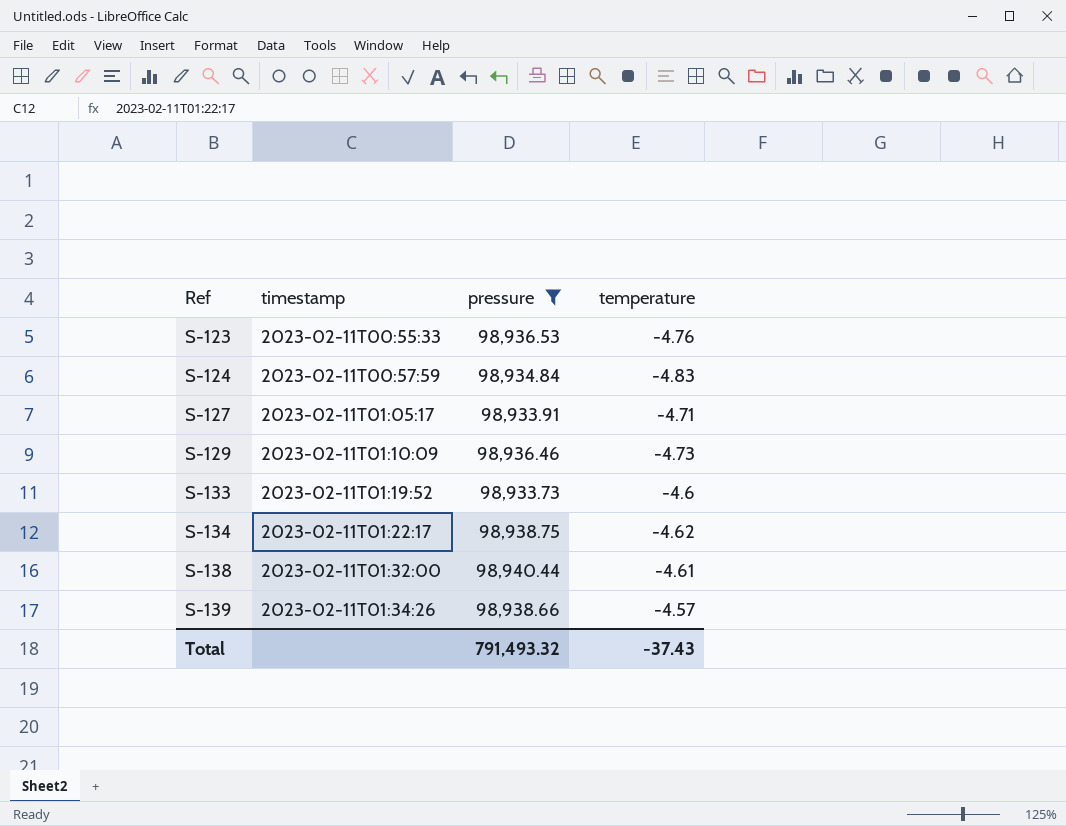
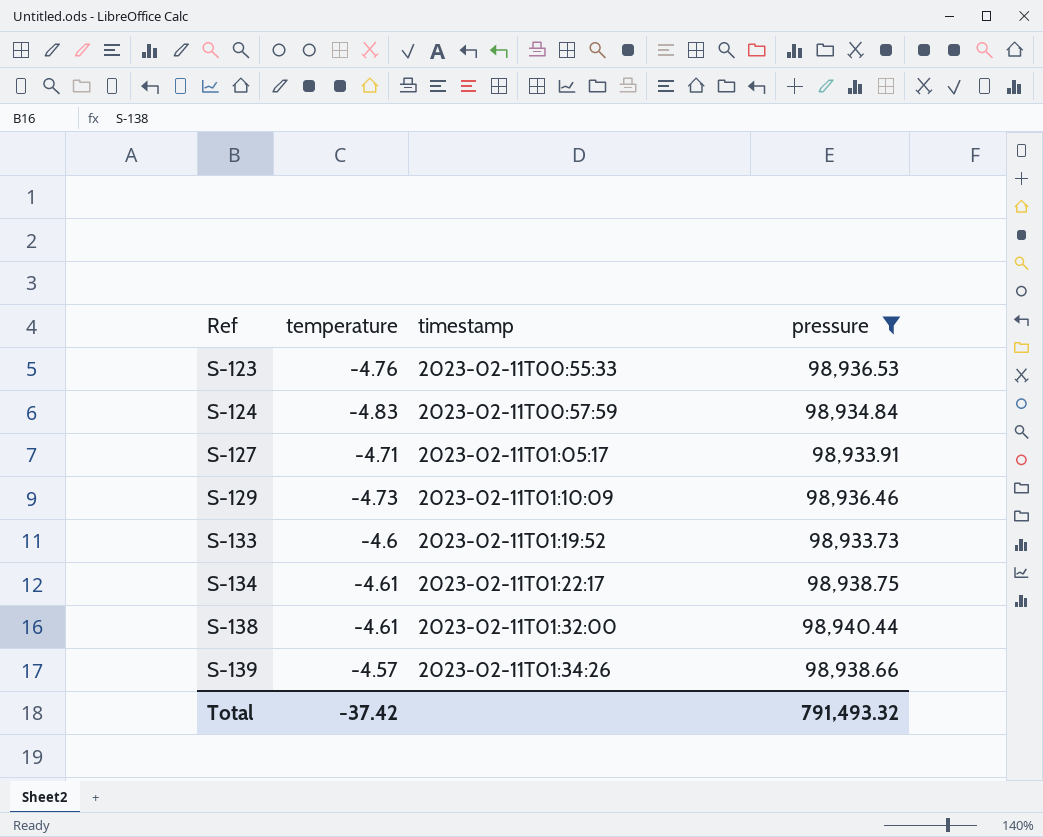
column temperature | position: 4 -> 2
S-134 | temperature: -4.62 -> -4.61
Total | temperature: -37.43 -> -37.42

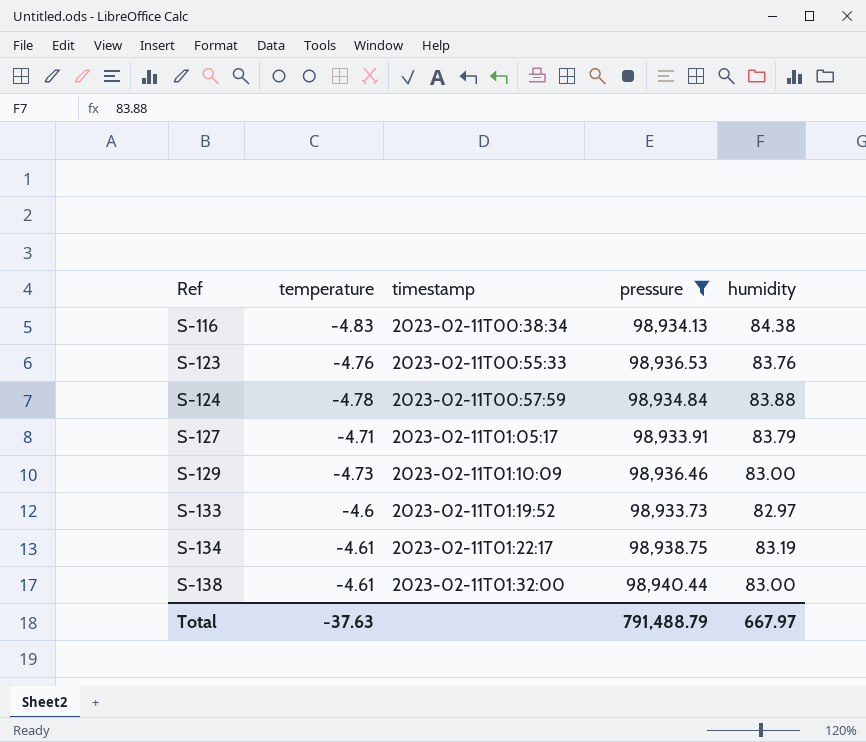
column humidity | position: none -> 5
row S-139: -4.57 | 2023-02-11T01:34:26 | 98,938.66 -> none
row S-116: none -> -4.83 | 2023-02-11T00:38:34 | 98,934.13 | 84.38
S-124 | temperature: -4.83 -> -4.78
Total | temperature: -37.42 -> -37.63
Total | pressure: 791,493.32 -> 791,488.79

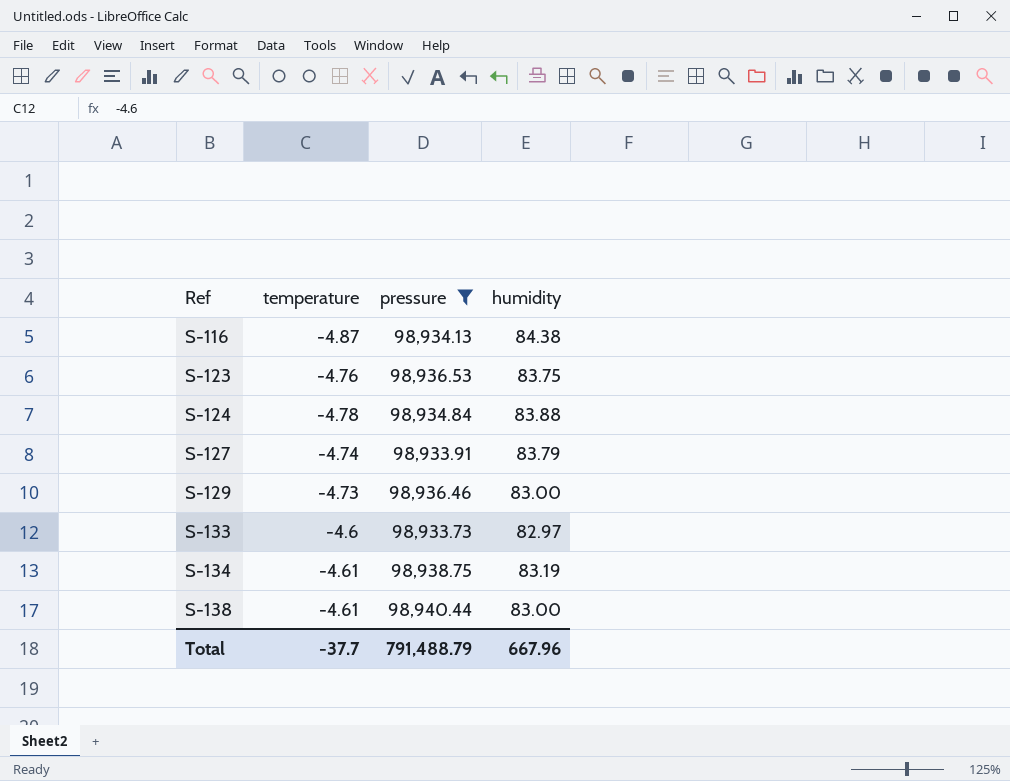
column timestamp | position: 3 -> none
S-116 | temperature: -4.83 -> -4.87
S-123 | humidity: 83.76 -> 83.75
S-127 | temperature: -4.71 -> -4.74
Total | temperature: -37.63 -> -37.7
Total | humidity: 667.97 -> 667.96

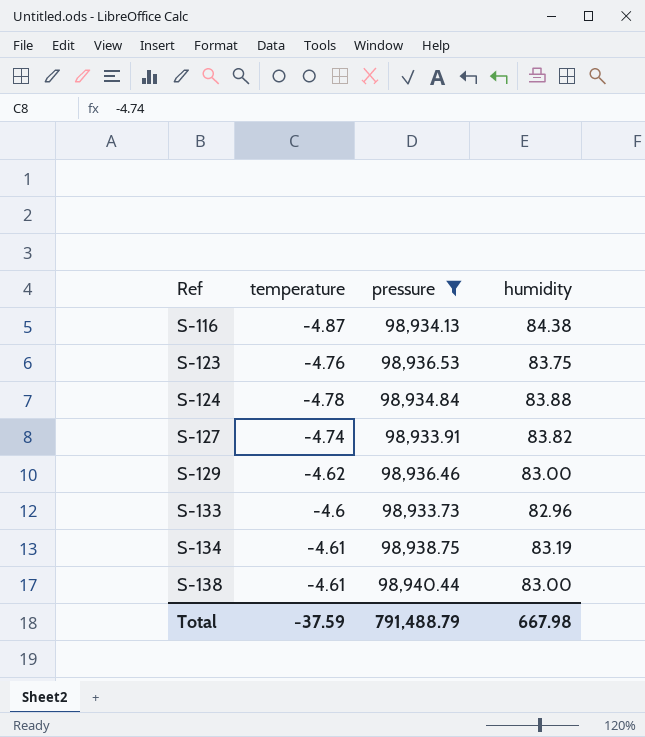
S-127 | humidity: 83.79 -> 83.82
S-129 | temperature: -4.73 -> -4.62
S-133 | humidity: 82.97 -> 82.96
Total | temperature: -37.7 -> -37.59
Total | humidity: 667.96 -> 667.98

